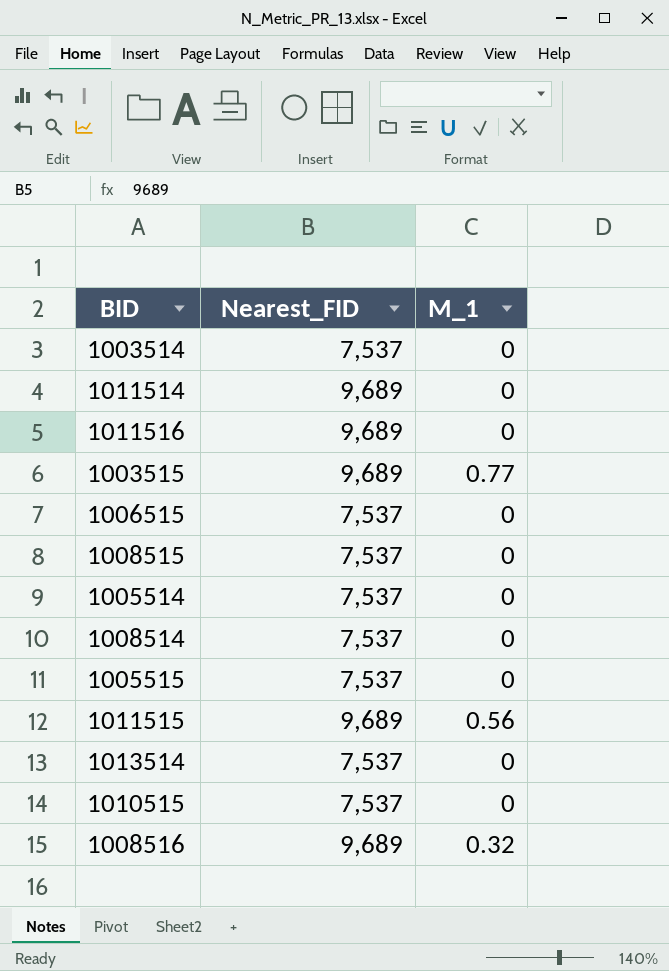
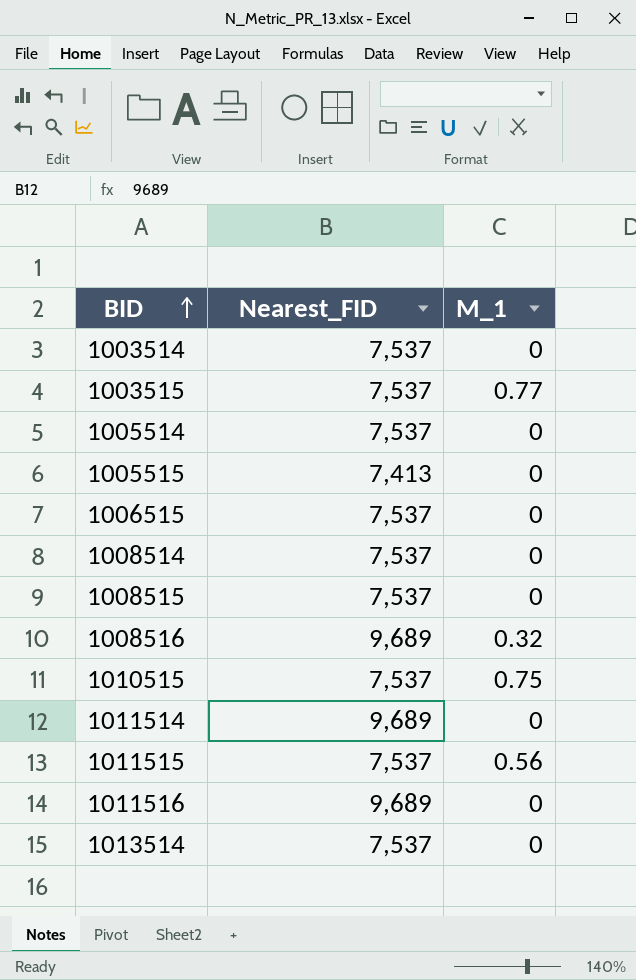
row order: none -> BID ascending
1003515 | Nearest_FID: 9,689 -> 7,537
1005515 | Nearest_FID: 7,537 -> 7,413
1010515 | M_1: 0 -> 0.75
1011515 | Nearest_FID: 9,689 -> 7,537

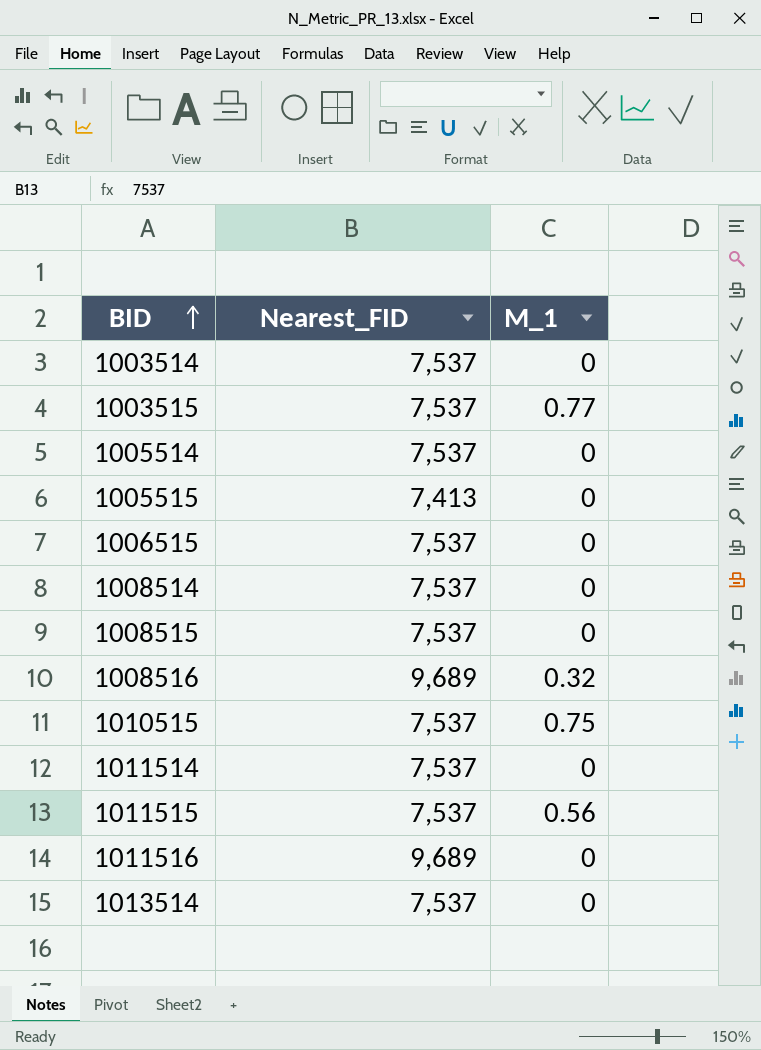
1011514 | Nearest_FID: 9,689 -> 7,537

